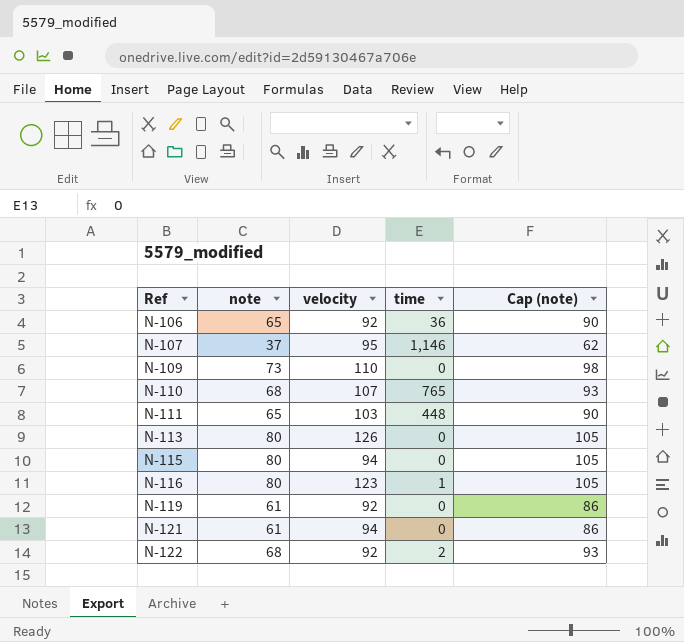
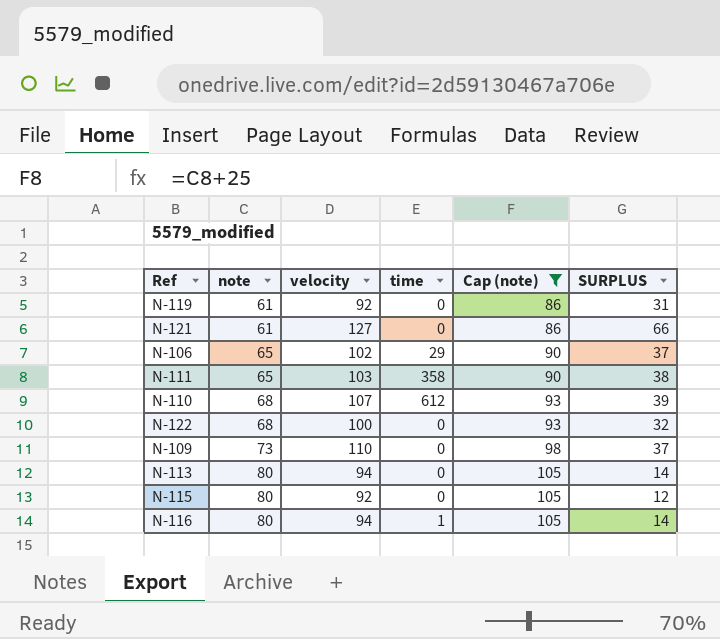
filter: none -> Cap (note) != 62
row order: Ref ascending -> note ascending
column SURPLUS | formula: none -> [velocity] - [note]
N-121 | velocity: 94 -> 127
N-106 | velocity: 92 -> 102
N-106 | time: 36 -> 29
N-111 | time: 448 -> 358
N-110 | time: 765 -> 612
N-122 | velocity: 92 -> 100
N-122 | time: 2 -> 0
N-113 | velocity: 126 -> 94
N-115 | velocity: 94 -> 92
N-116 | velocity: 123 -> 94

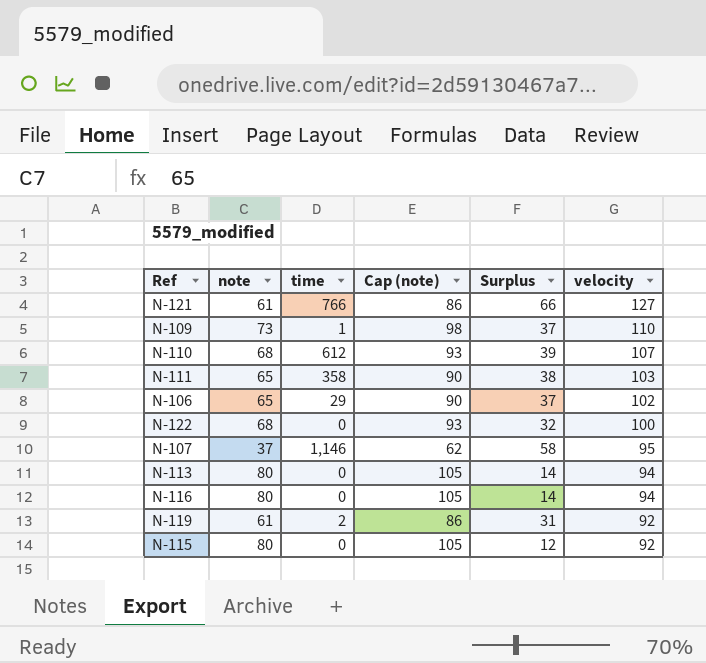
filter: Cap (note) != 62 -> none
row order: note ascending -> velocity descending
column name: SURPLUS -> Surplus
column velocity | position: 3 -> 6
N-121 | time: 0 -> 766
N-109 | time: 0 -> 1
N-116 | time: 1 -> 0
N-119 | time: 0 -> 2

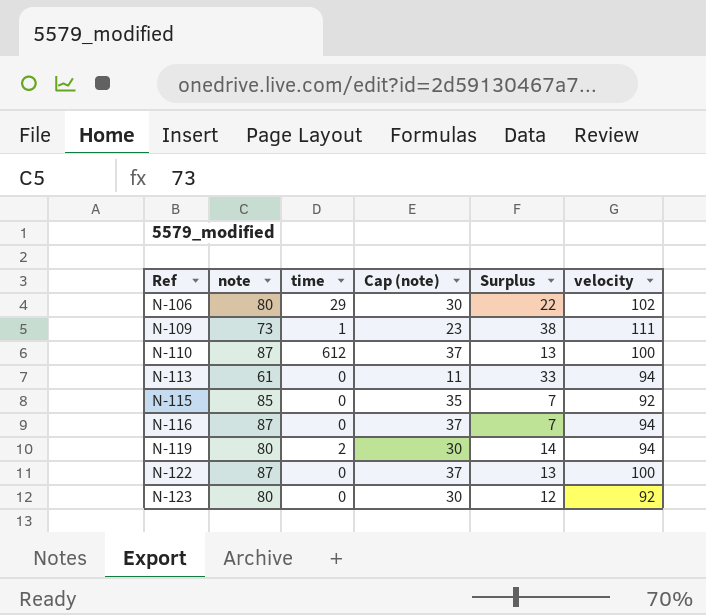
row order: velocity descending -> Ref ascending
column Cap (note) | formula: [note] + 25 -> [note] - 50
row N-121: 61 | 766 | 86 | 66 | 127 -> none
row N-111: 65 | 358 | 90 | 38 | 103 -> none
row N-107: 37 | 1,146 | 62 | 58 | 95 -> none
N-106 | note: 65 -> 80
N-106 | Surplus: 37 -> 22
N-109 | Surplus: 37 -> 38
N-109 | velocity: 110 -> 111
N-110 | note: 68 -> 87
N-110 | Surplus: 39 -> 13
N-110 | velocity: 107 -> 100
N-113 | note: 80 -> 61
N-113 | Surplus: 14 -> 33
N-115 | note: 80 -> 85
N-115 | Surplus: 12 -> 7
N-116 | note: 80 -> 87
N-116 | Surplus: 14 -> 7
N-119 | note: 61 -> 80
N-119 | Surplus: 31 -> 14
N-119 | velocity: 92 -> 94
N-122 | note: 68 -> 87
N-122 | Surplus: 32 -> 13
row N-123: none -> 80 | 0 | 30 | 12 | 92

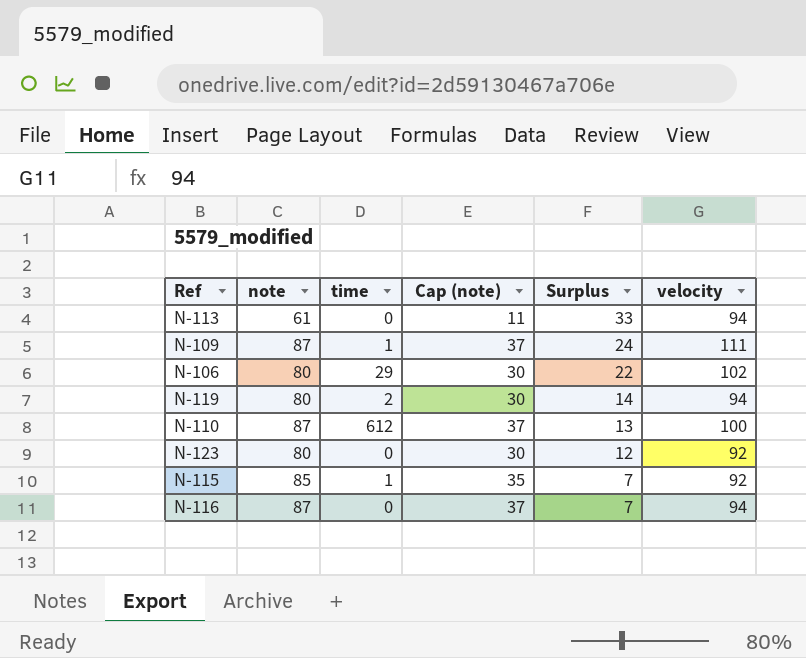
row order: Ref ascending -> Surplus descending
row N-122: 87 | 0 | 37 | 13 | 100 -> none
N-109 | note: 73 -> 87
N-109 | Cap (note): 23 -> 37
N-109 | Surplus: 38 -> 24
N-115 | time: 0 -> 1

